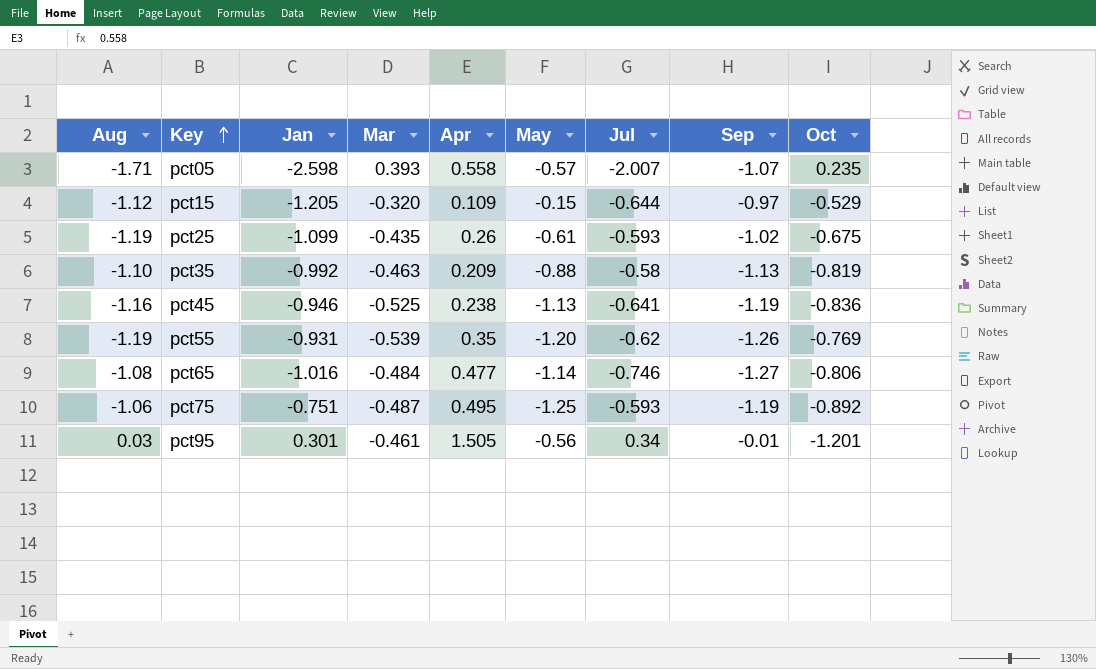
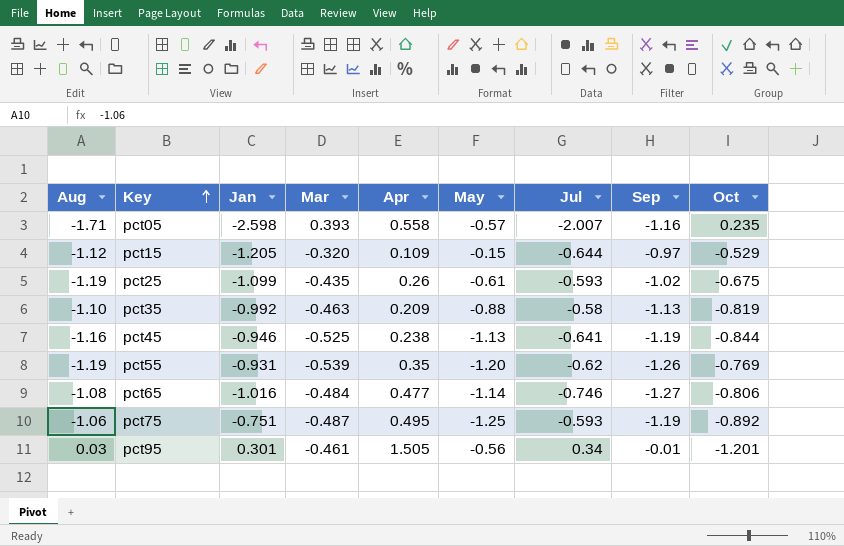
pct05 | Sep: -1.07 -> -1.16
pct45 | Oct: -0.836 -> -0.844

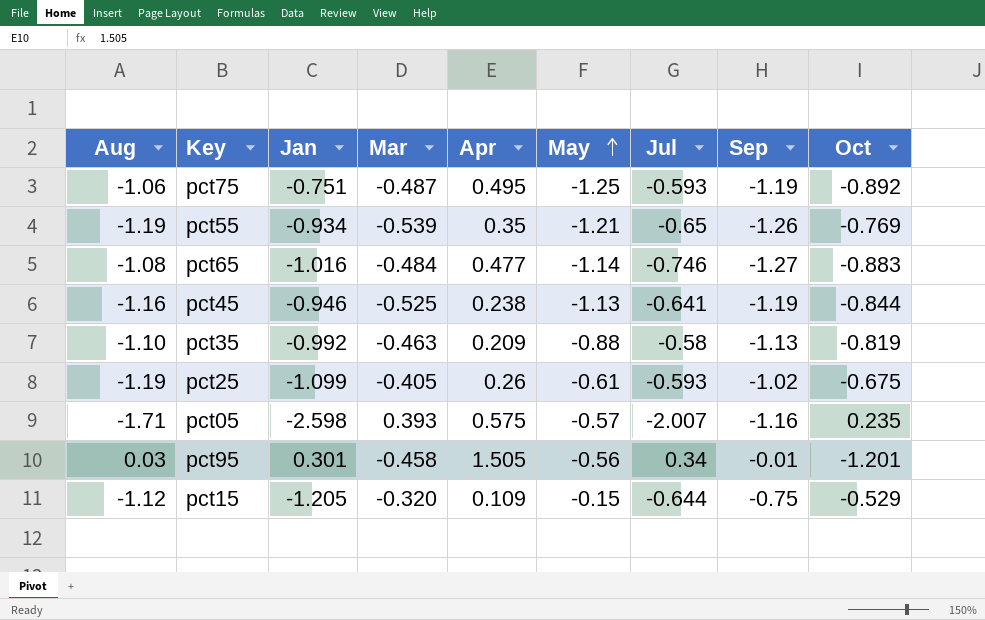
row order: Key ascending -> May ascending
pct55 | Jan: -0.931 -> -0.934
pct55 | May: -1.20 -> -1.21
pct55 | Jul: -0.62 -> -0.65
pct65 | Oct: -0.806 -> -0.883
pct25 | Mar: -0.435 -> -0.405
pct05 | Apr: 0.558 -> 0.575
pct95 | Mar: -0.461 -> -0.458
pct15 | Sep: -0.97 -> -0.75

